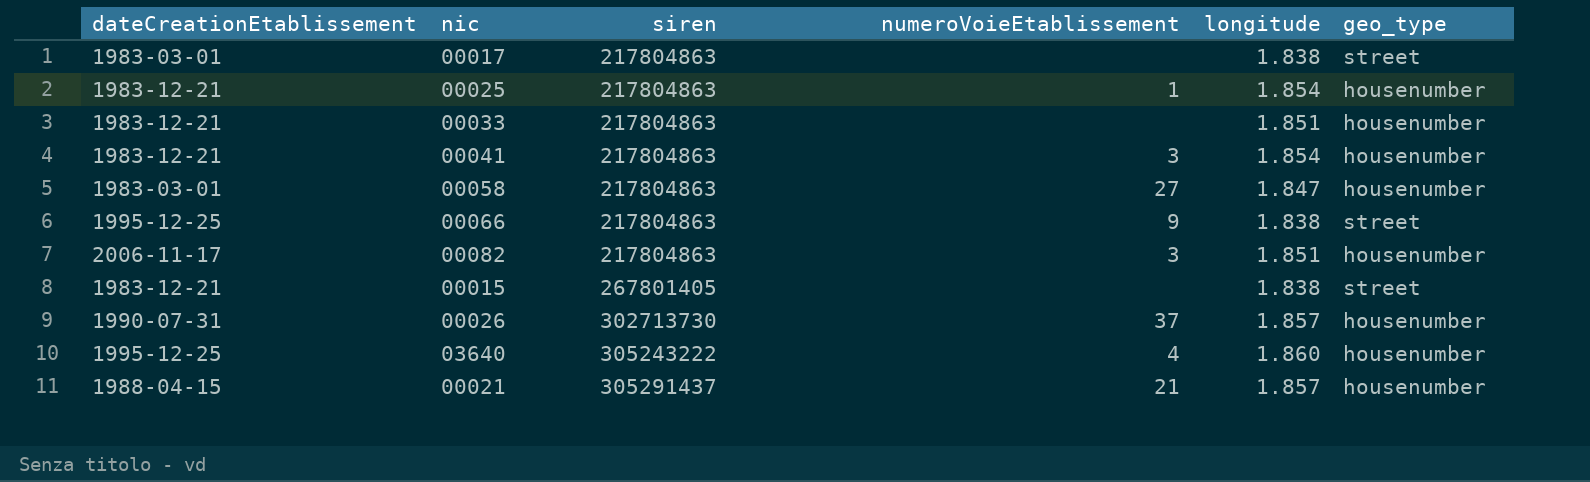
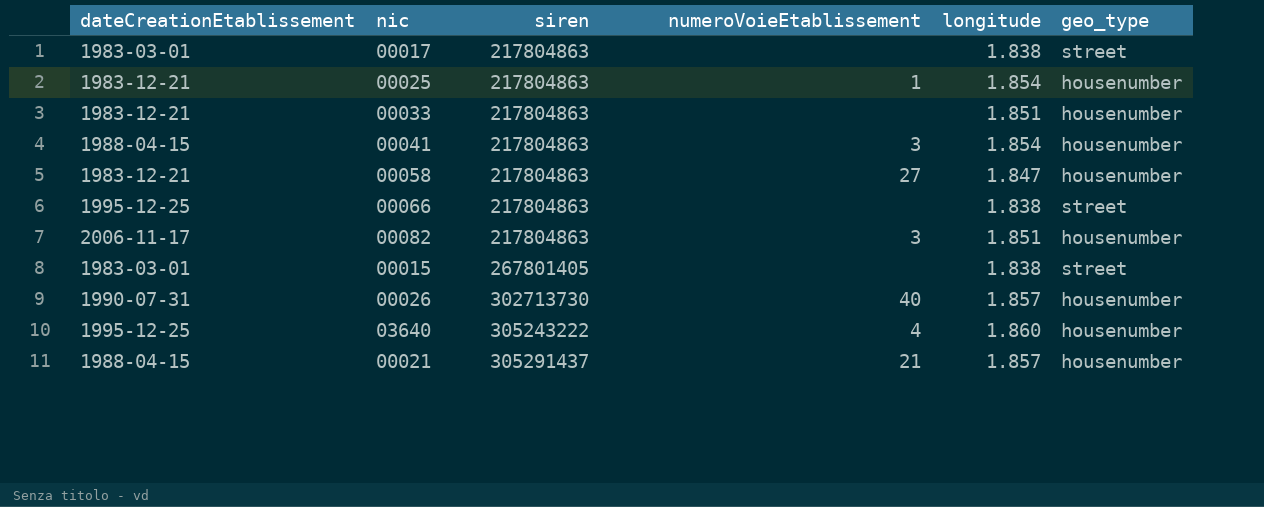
00041 | dateCreationEtablissement: 1983-12-21 -> 1988-04-15
00058 | dateCreationEtablissement: 1983-03-01 -> 1983-12-21
00066 | numeroVoieEtablissement: 9 -> none
00015 | dateCreationEtablissement: 1983-12-21 -> 1983-03-01
00026 | numeroVoieEtablissement: 37 -> 40

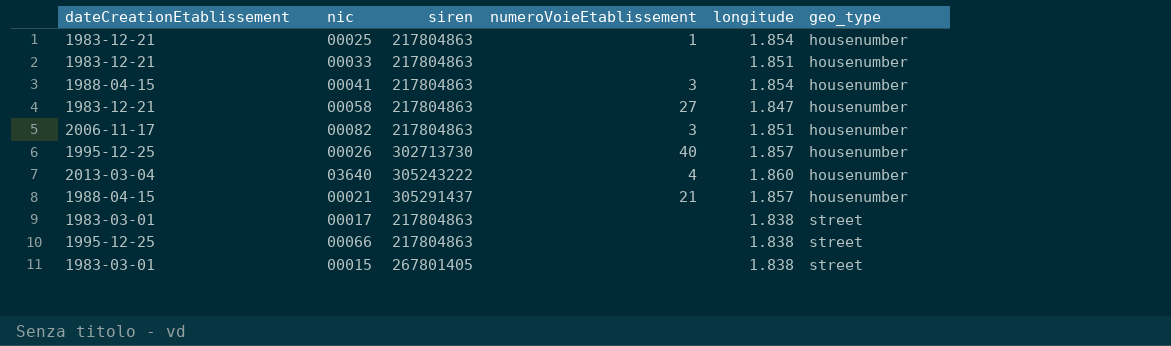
row order: siren ascending -> geo_type ascending
00026 | dateCreationEtablissement: 1990-07-31 -> 1995-12-25
03640 | dateCreationEtablissement: 1995-12-25 -> 2013-03-04

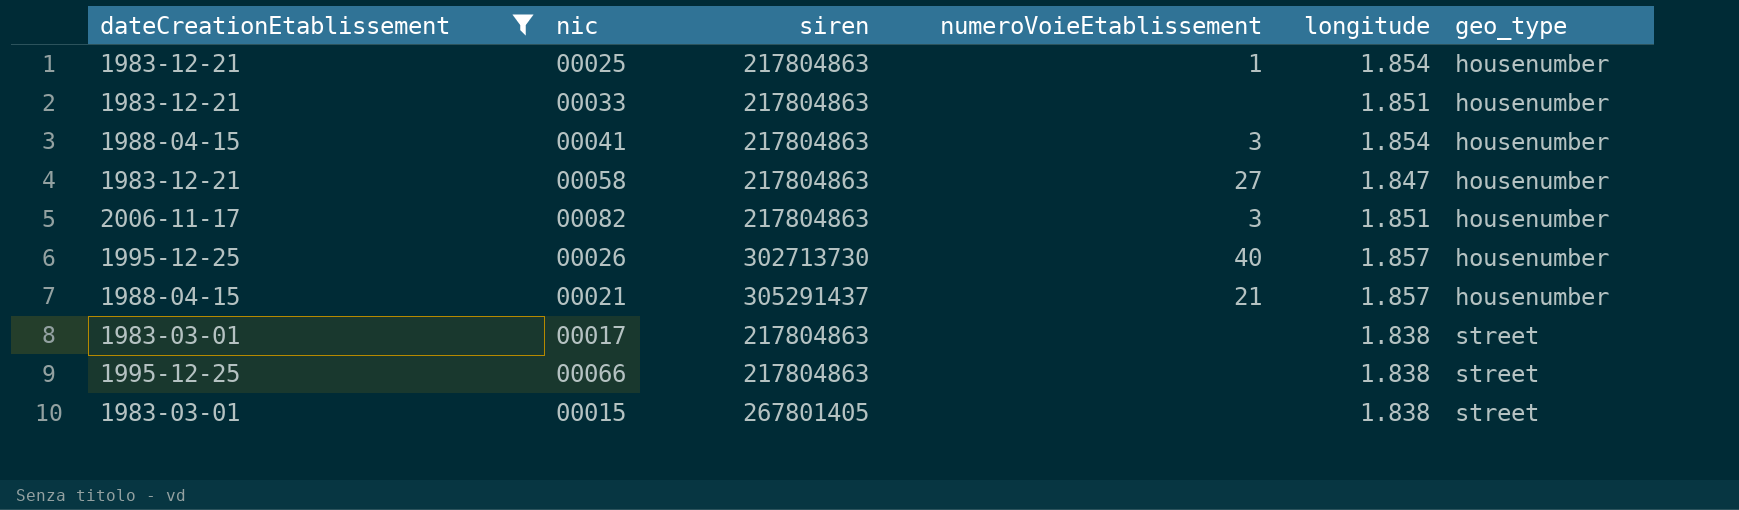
filter: none -> dateCreationEtablissement != 2013-03-04

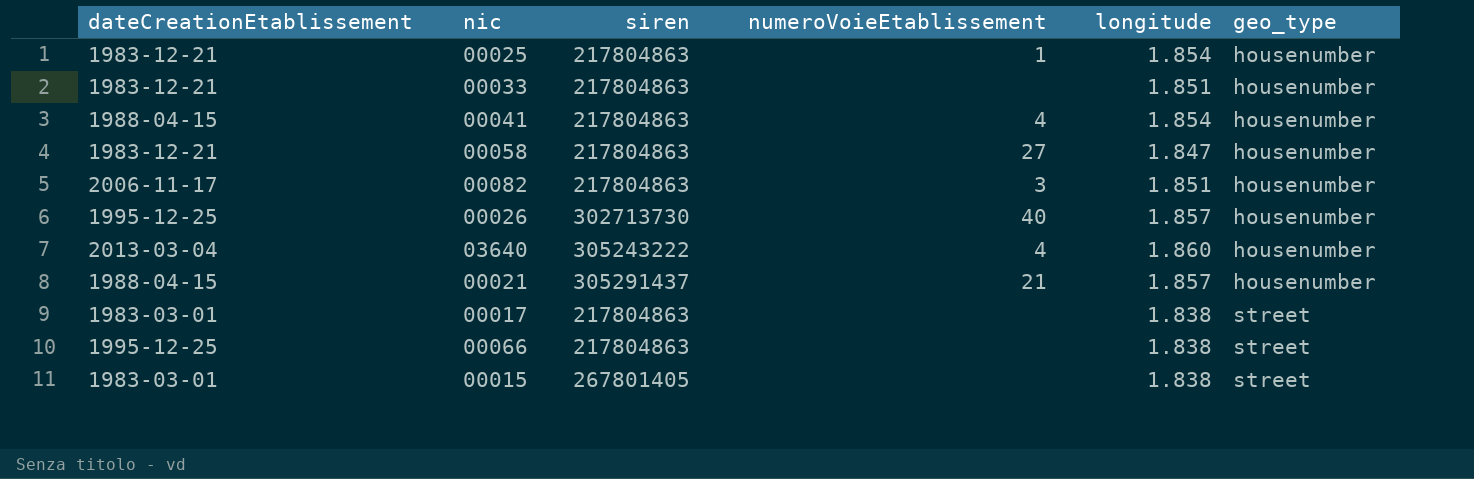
filter: dateCreationEtablissement != 2013-03-04 -> none
00041 | numeroVoieEtablissement: 3 -> 4

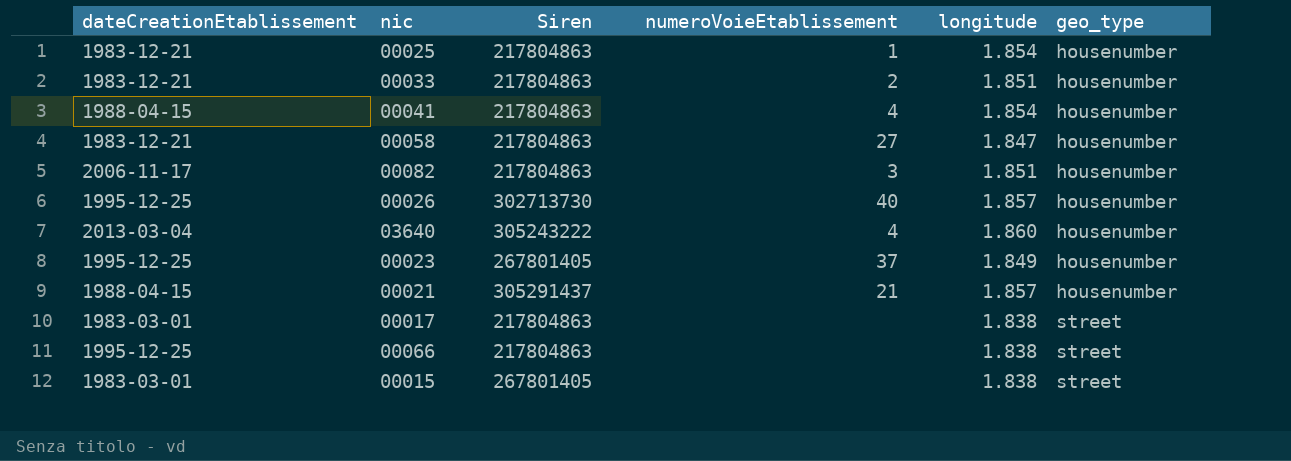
column name: siren -> Siren
00033 | numeroVoieEtablissement: none -> 2
row 00023: none -> 1995-12-25 | 267801405 | 37 | 1.849 | housenumber

